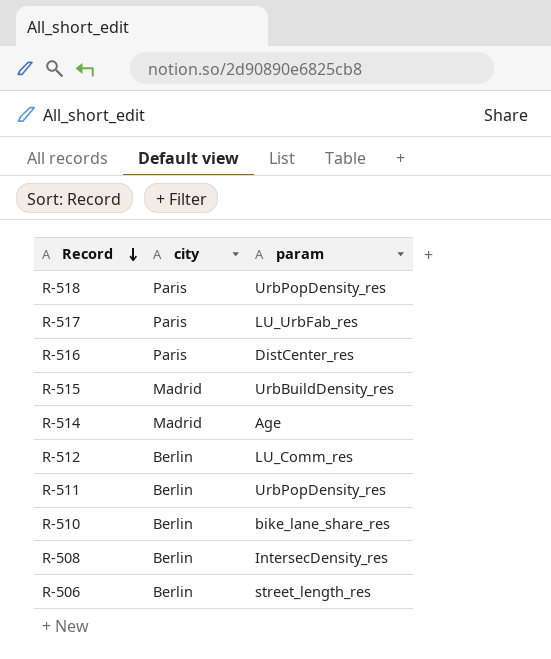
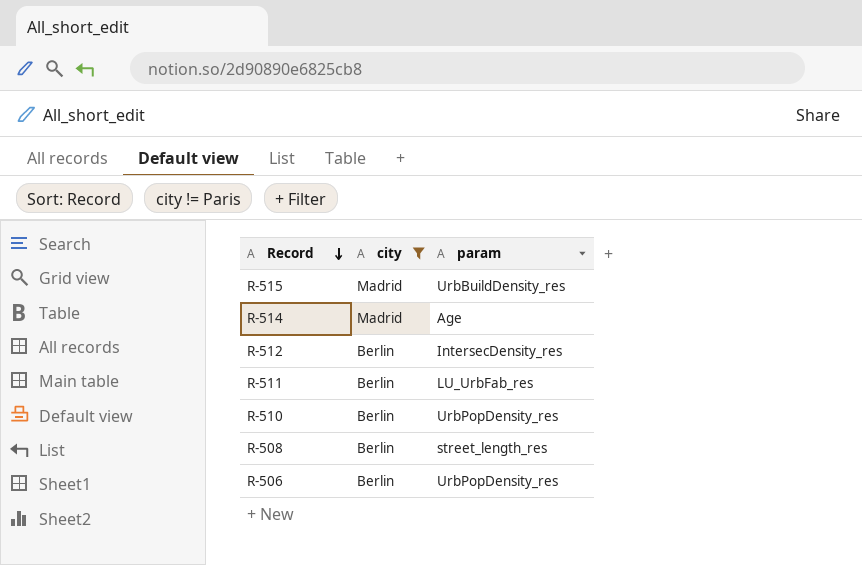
filter: none -> city != Paris
R-512 | param: LU_Comm_res -> IntersecDensity_res
R-511 | param: UrbPopDensity_res -> LU_UrbFab_res
R-510 | param: bike_lane_share_res -> UrbPopDensity_res
R-508 | param: IntersecDensity_res -> street_length_res
R-506 | param: street_length_res -> UrbPopDensity_res

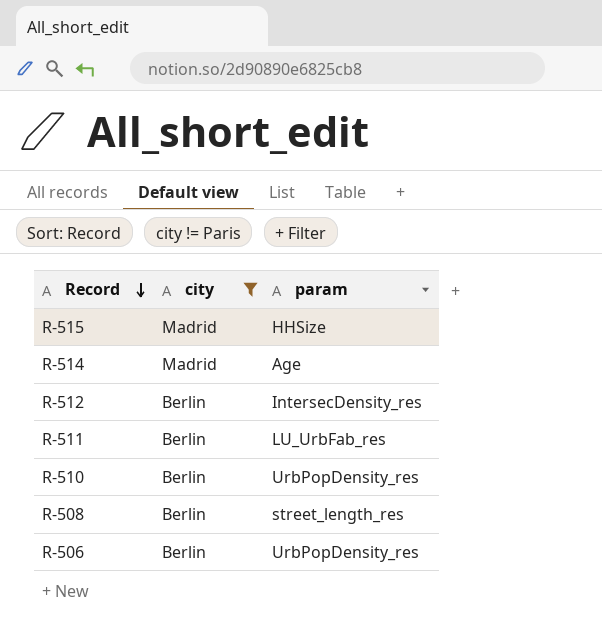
R-515 | param: UrbBuildDensity_res -> HHSize

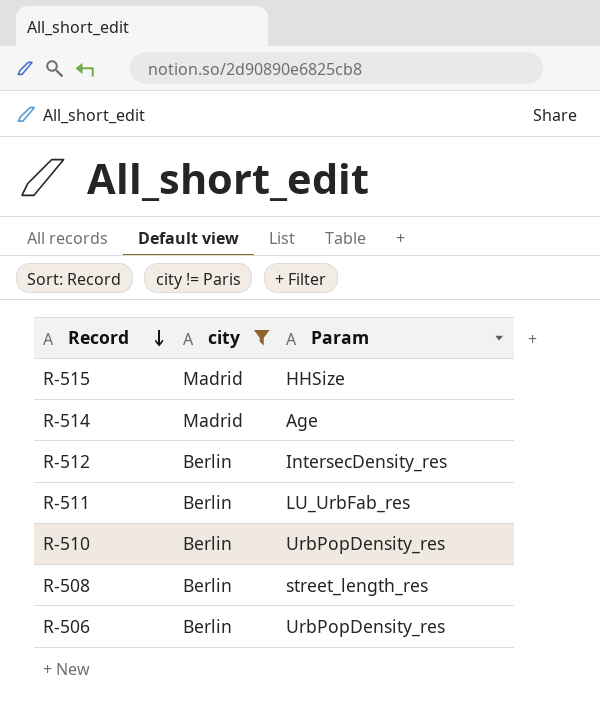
column name: param -> Param

